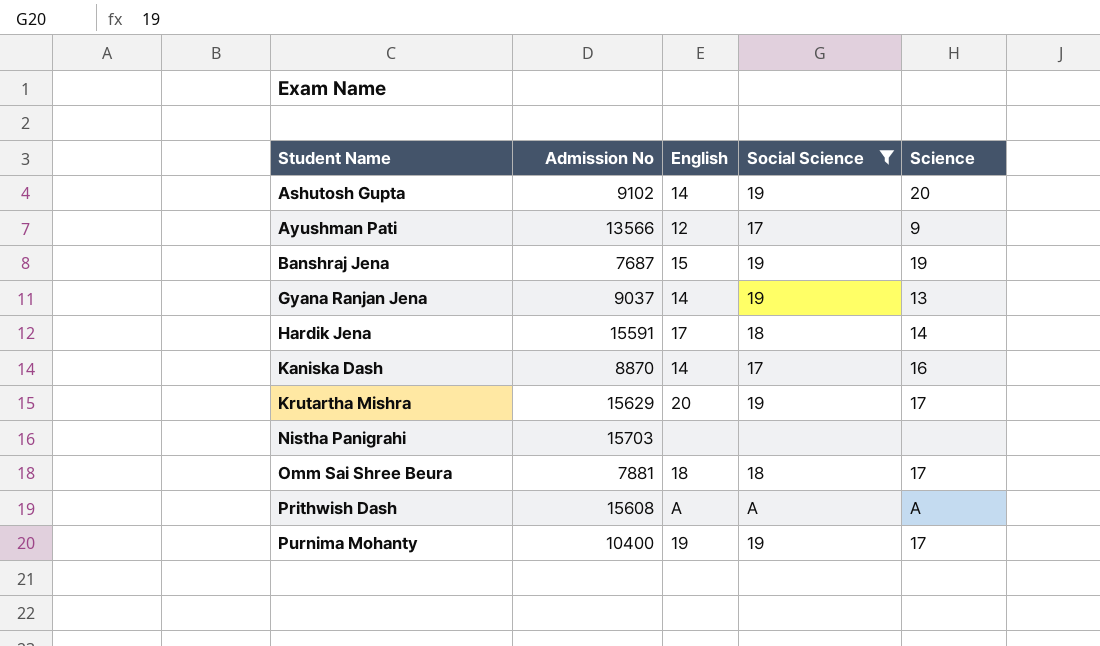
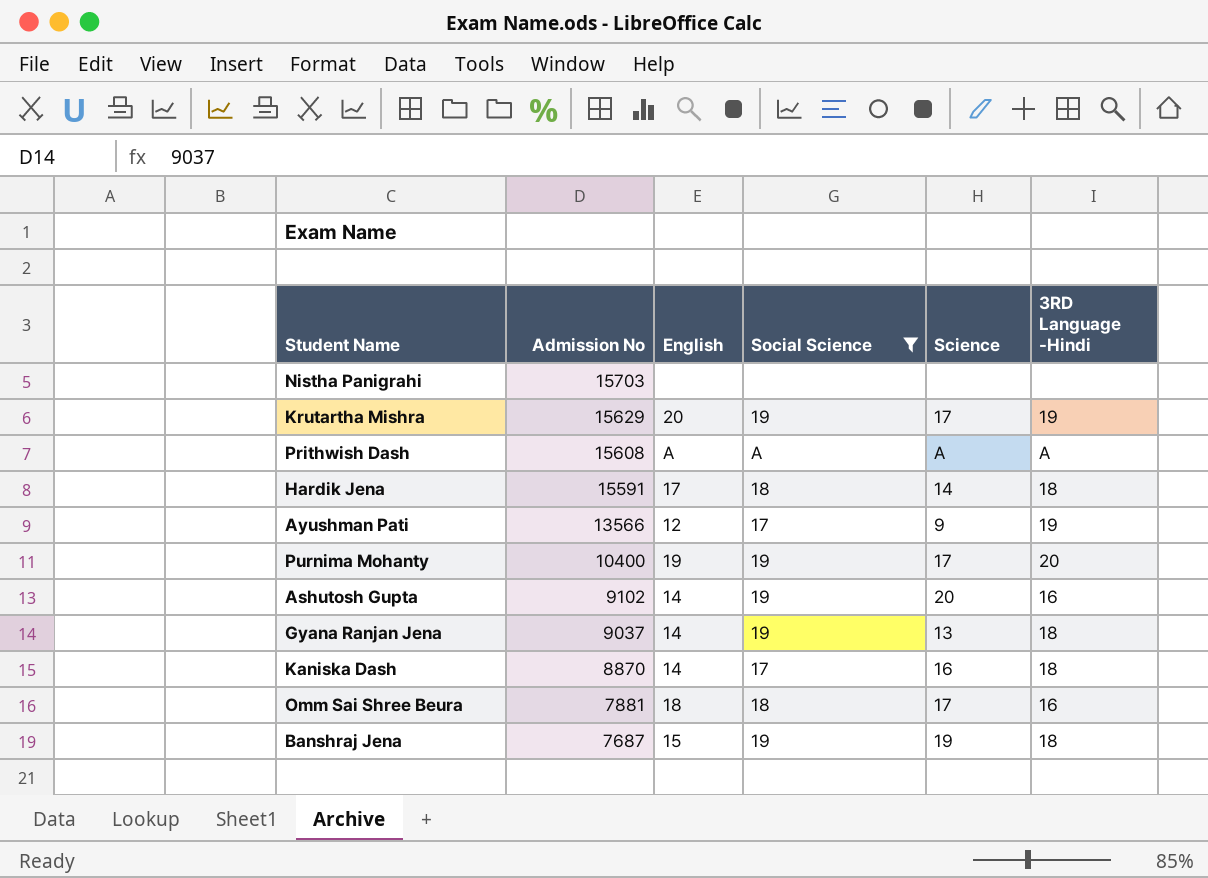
row order: Student Name ascending -> Admission No descending
column 3RD Language -Hindi | position: none -> 6

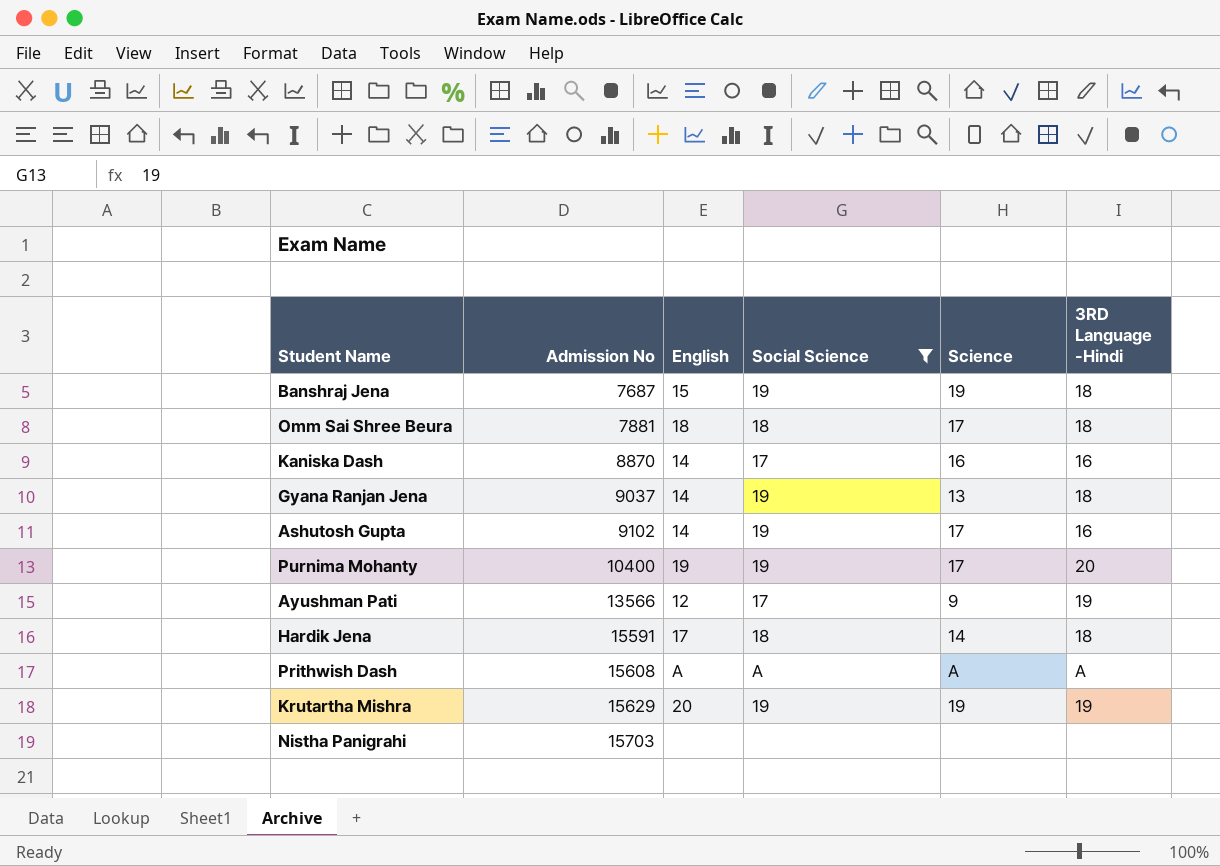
row order: Admission No descending -> Admission No ascending
Omm Sai Shree Beura | 3RD Language -Hindi: 16 -> 18
Kaniska Dash | 3RD Language -Hindi: 18 -> 16
Ashutosh Gupta | Science: 20 -> 17
Krutartha Mishra | Science: 17 -> 19

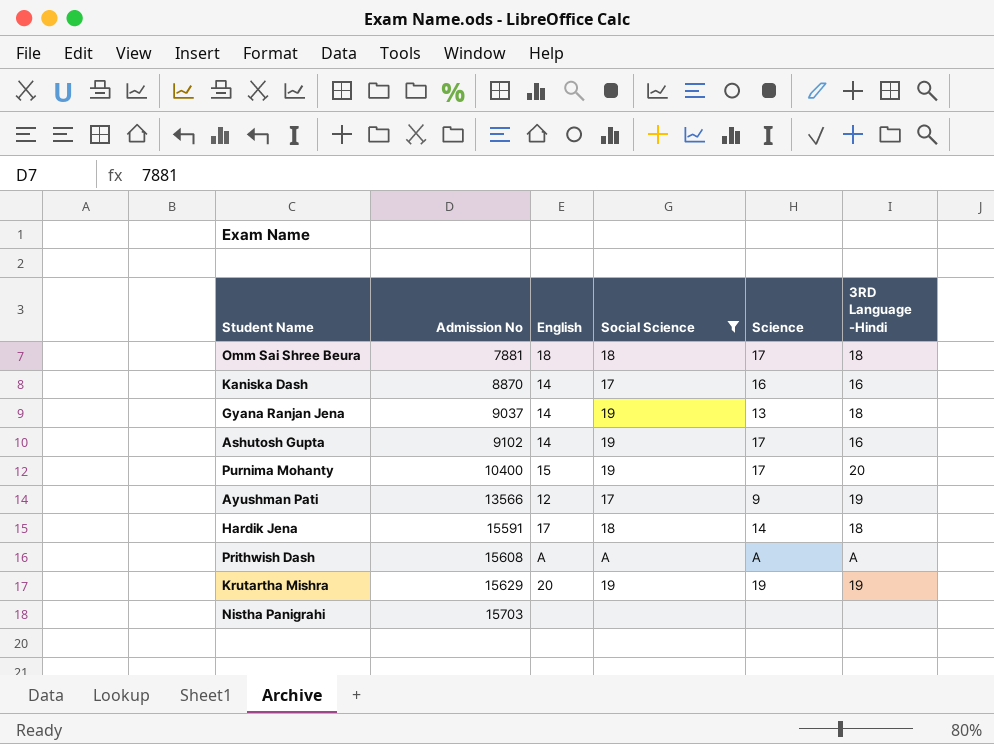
row Banshraj Jena: 7687 | 15 | 19 | 19 | 18 -> none
Purnima Mohanty | English: 19 -> 15

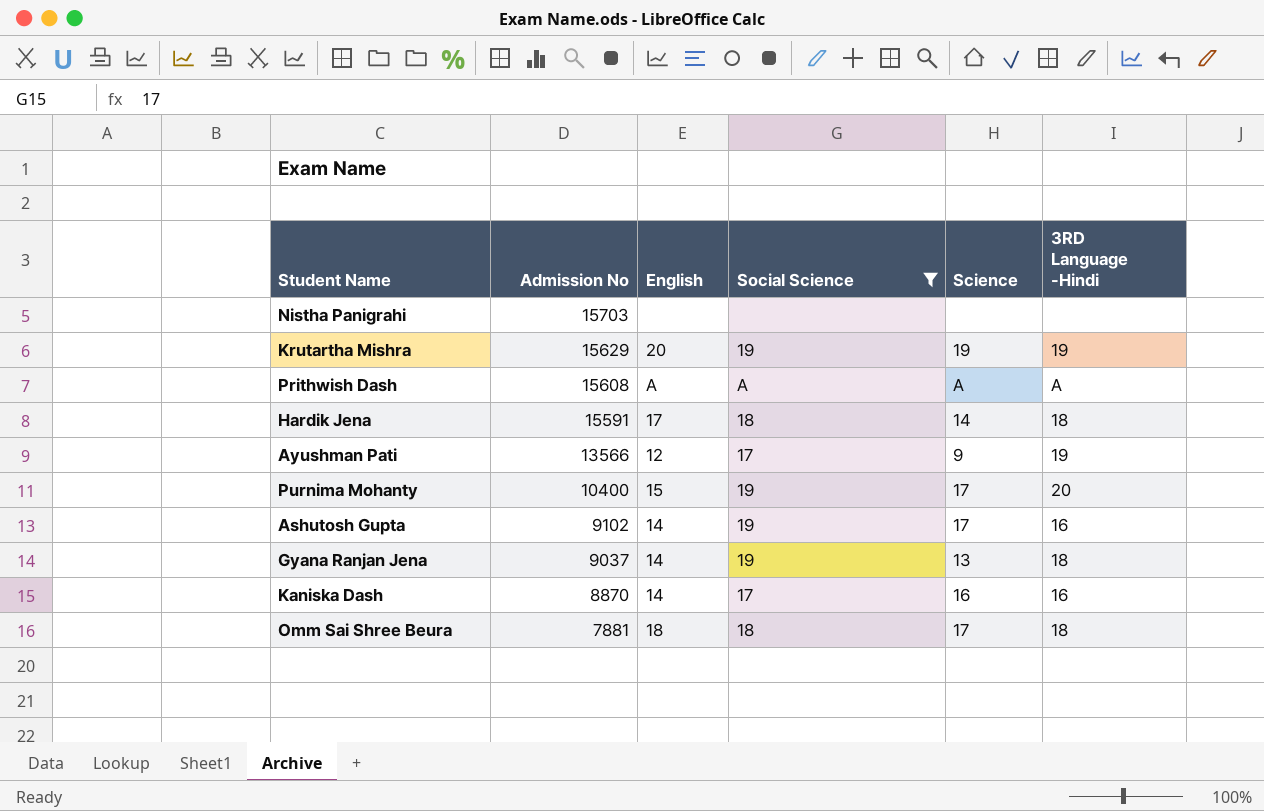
row order: Admission No ascending -> Admission No descending

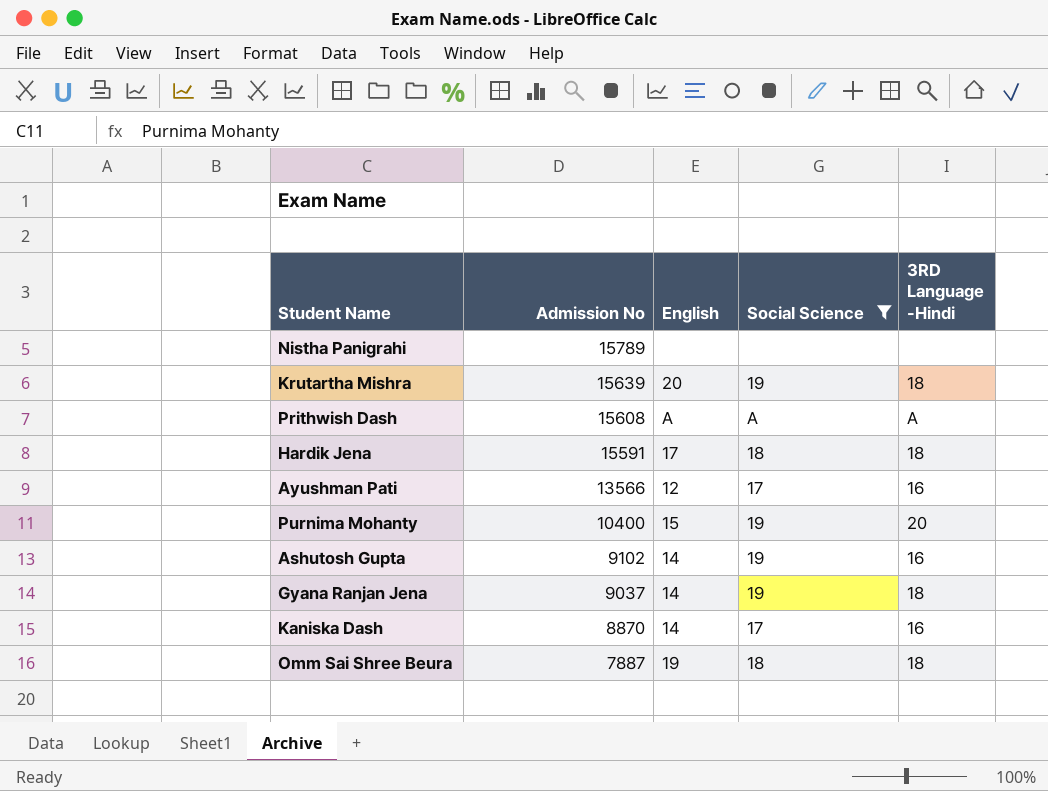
column Science | position: 5 -> none
Nistha Panigrahi | Admission No: 15703 -> 15789
Krutartha Mishra | Admission No: 15629 -> 15639
Krutartha Mishra | 3RD Language -Hindi: 19 -> 18
Ayushman Pati | 3RD Language -Hindi: 19 -> 16
Omm Sai Shree Beura | Admission No: 7881 -> 7887
Omm Sai Shree Beura | English: 18 -> 19

